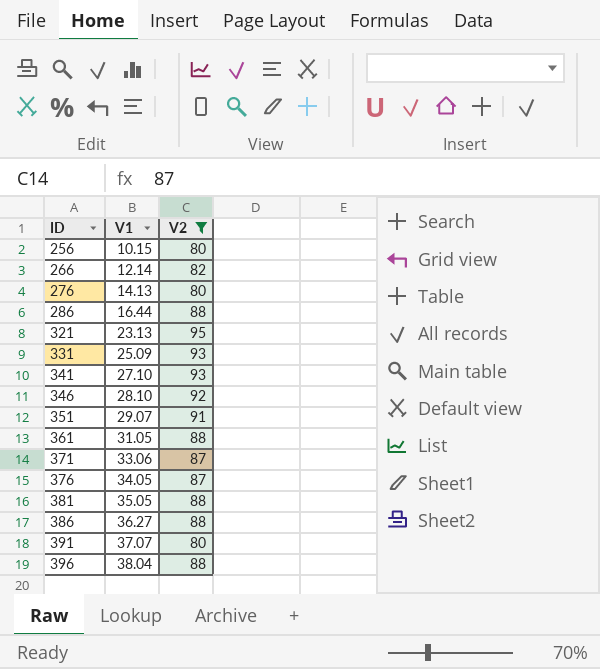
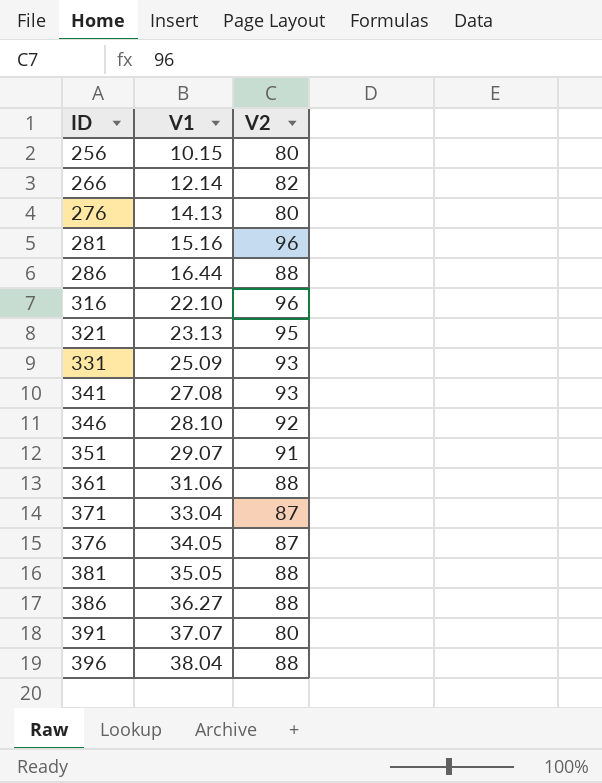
filter: V2 != 96 -> none
341 | V1: 27.10 -> 27.08
361 | V1: 31.05 -> 31.06
371 | V1: 33.06 -> 33.04

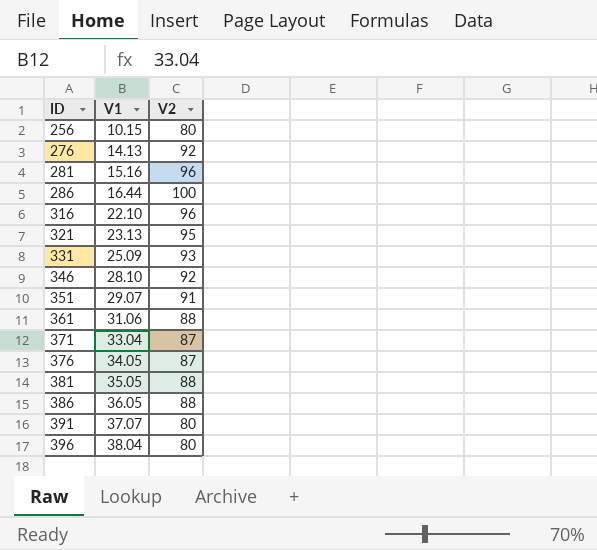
row 266: 12.14 | 82 -> none
row 341: 27.08 | 93 -> none
276 | V2: 80 -> 92
286 | V2: 88 -> 100
386 | V1: 36.27 -> 36.05
396 | V2: 88 -> 80

